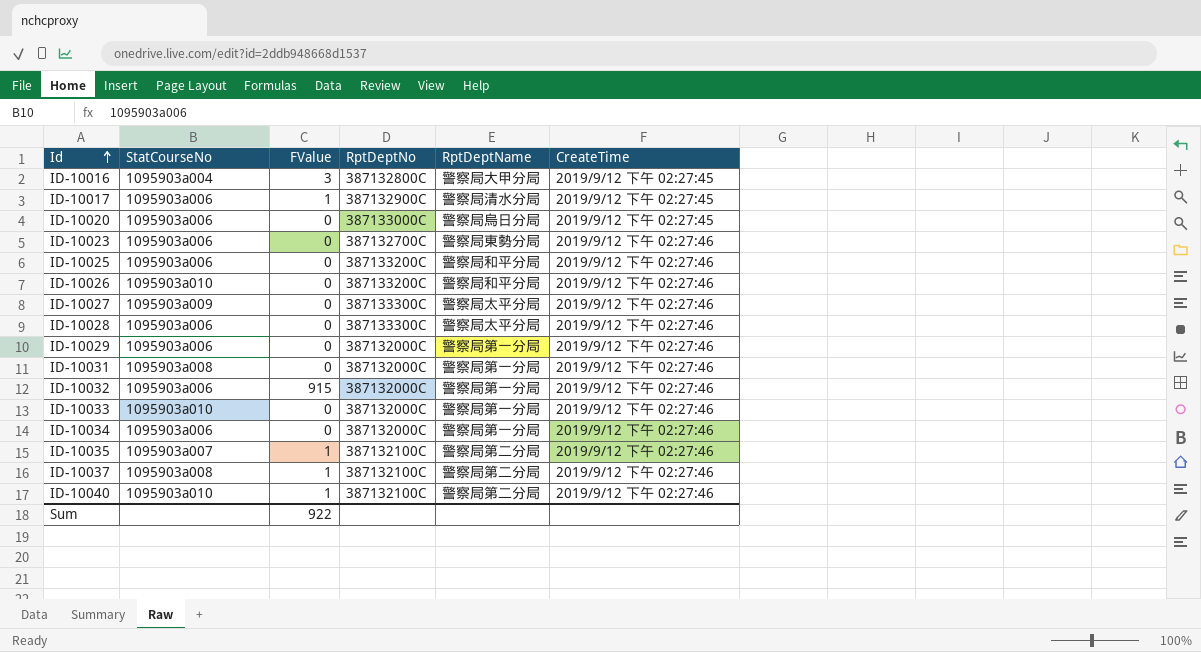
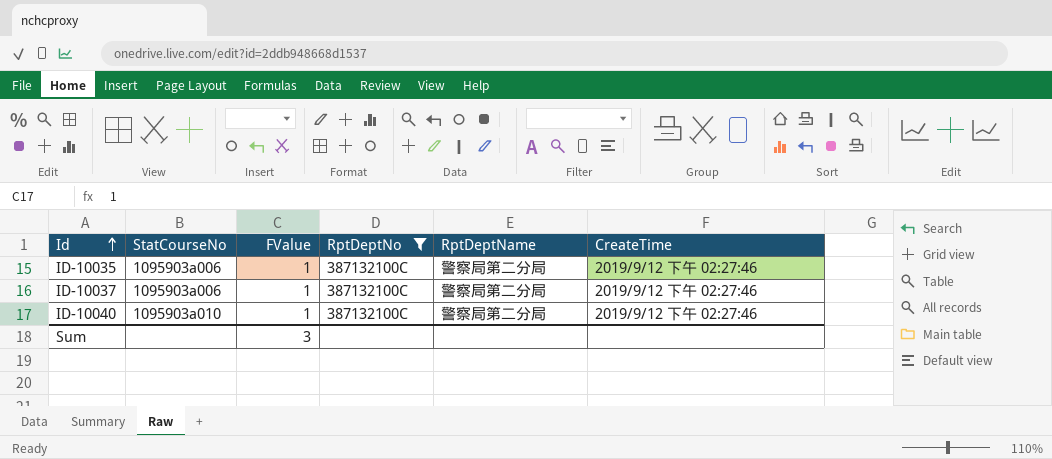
filter: none -> RptDeptNo = 387132100C
ID-10035 | StatCourseNo: 1095903a007 -> 1095903a006
ID-10037 | StatCourseNo: 1095903a008 -> 1095903a006
Sum | FValue: 922 -> 3

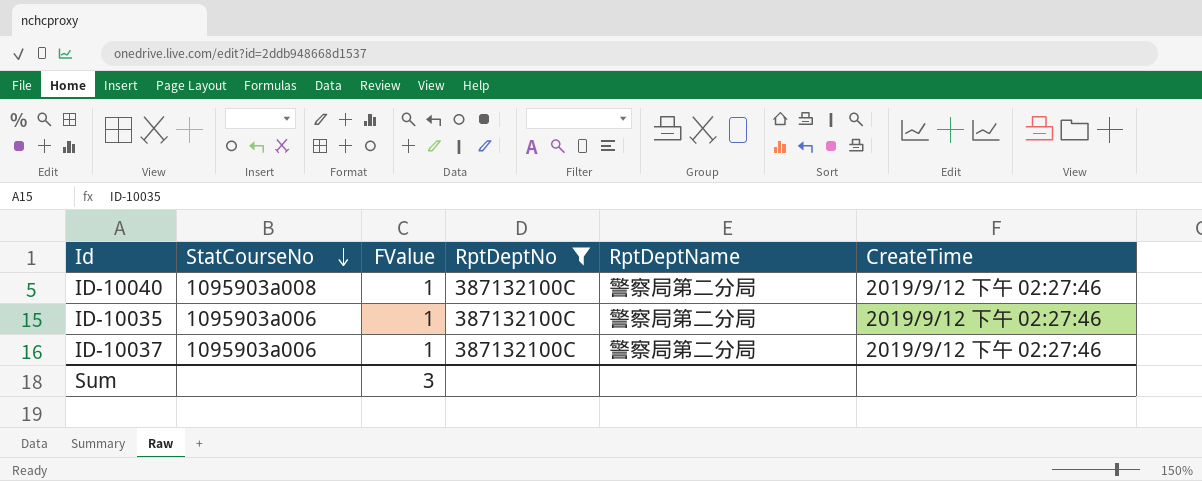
row order: Id ascending -> StatCourseNo descending
ID-10040 | StatCourseNo: 1095903a010 -> 1095903a008

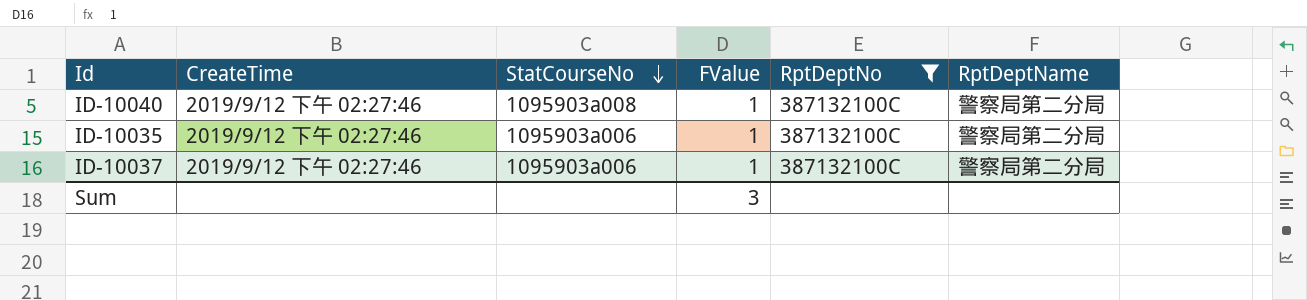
column CreateTime | position: 6 -> 2

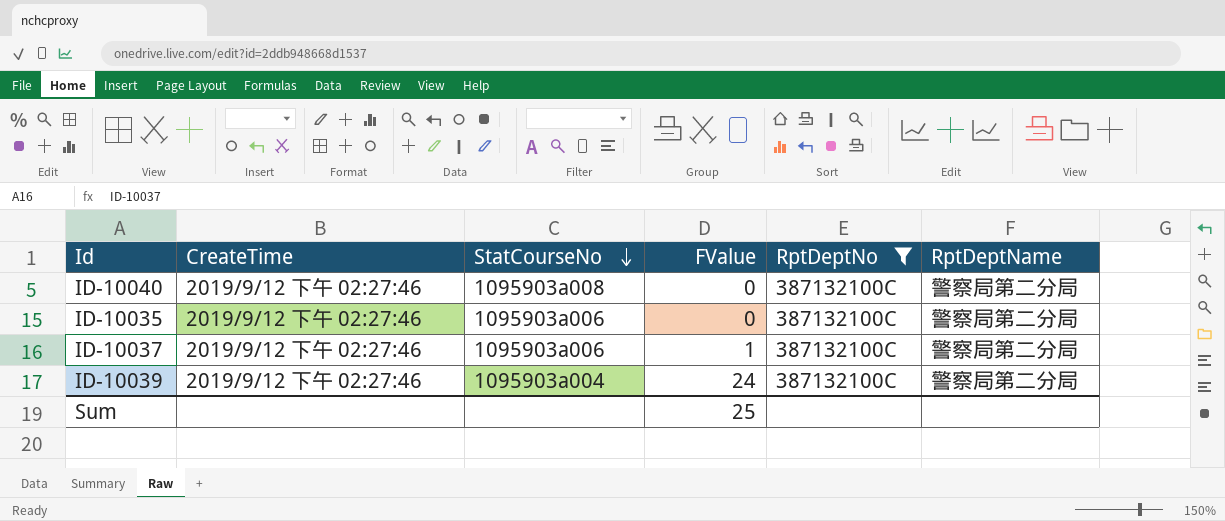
ID-10040 | FValue: 1 -> 0
ID-10035 | FValue: 1 -> 0
row ID-10039: none -> 2019/9/12 下午 02:27:46 | 1095903a004 | 24 | 387132100C | 警察局第二分局
Sum | FValue: 3 -> 25

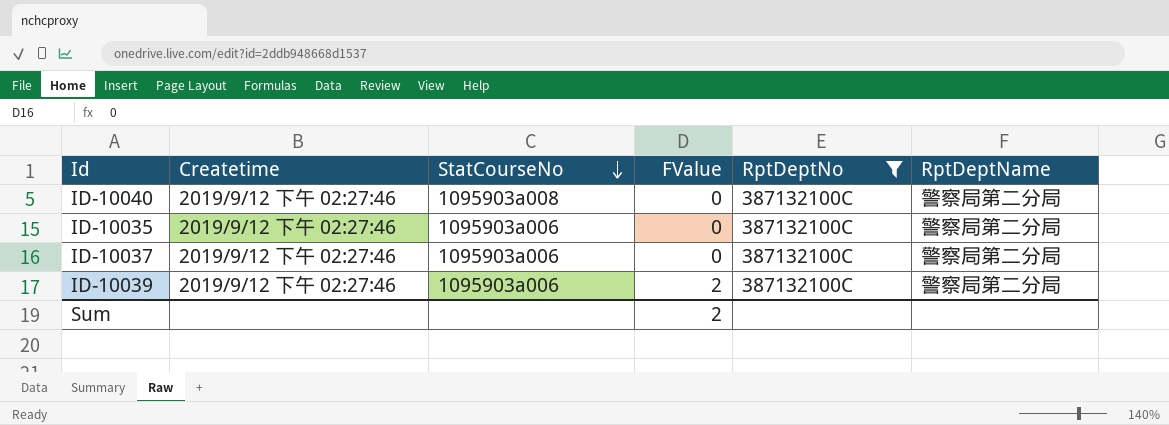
column name: CreateTime -> Createtime
ID-10037 | FValue: 1 -> 0
ID-10039 | StatCourseNo: 1095903a004 -> 1095903a006
ID-10039 | FValue: 24 -> 2
Sum | FValue: 25 -> 2

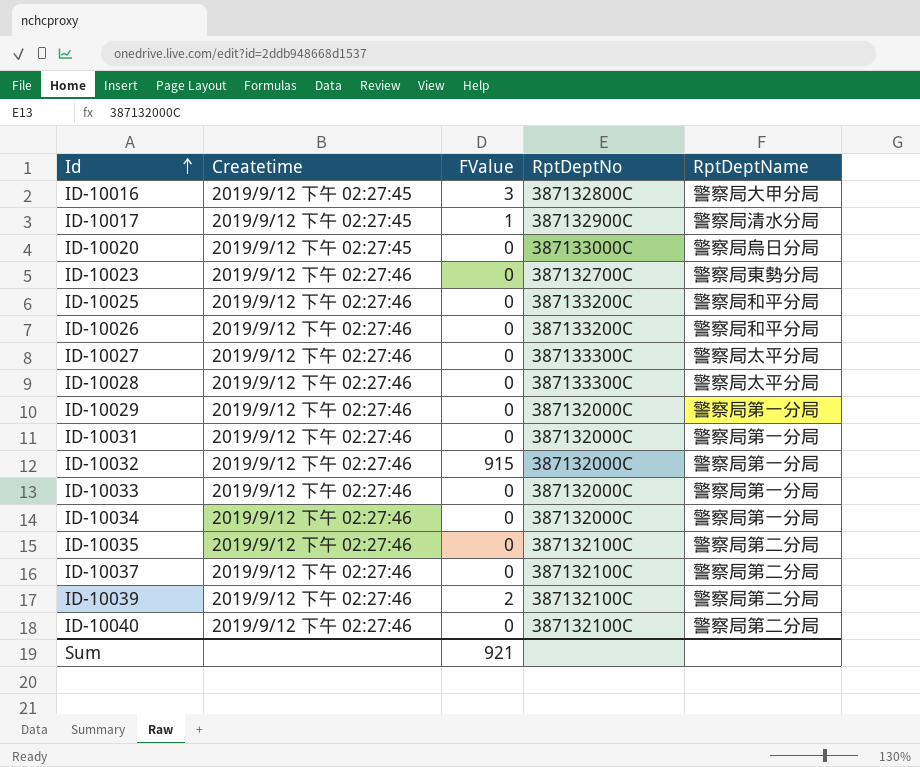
filter: RptDeptNo = 387132100C -> none
row order: StatCourseNo descending -> Id ascending
column StatCourseNo | position: 3 -> none
Sum | FValue: 2 -> 921

